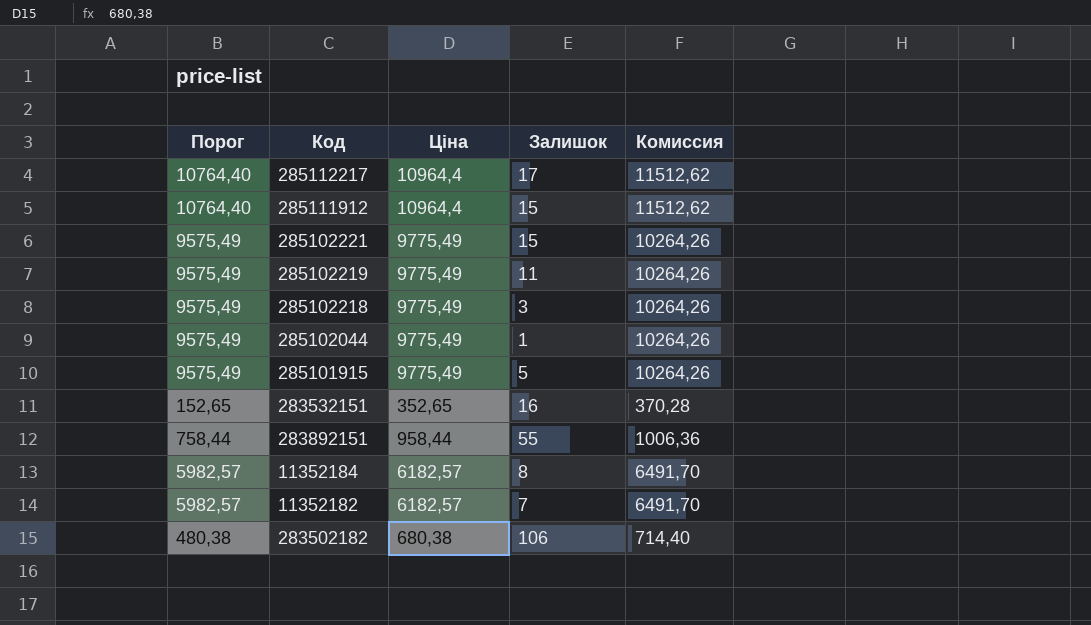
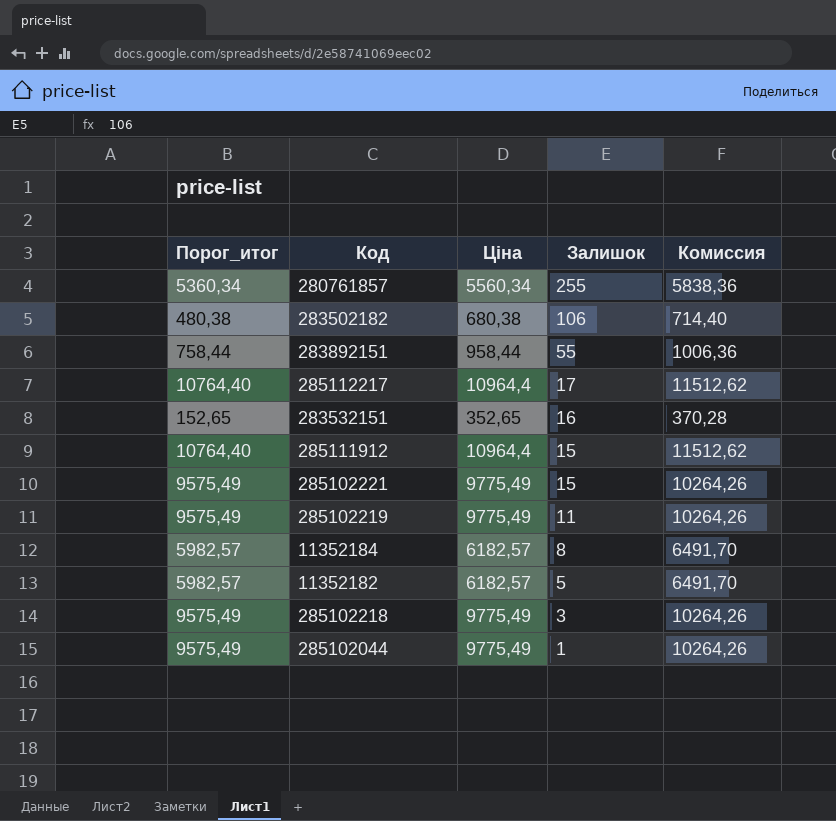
row order: none -> Залишок descending
column name: Порог -> Порог_итог
row 285101915: 9575,49 | 9775,49 | 5 | 10264,26 -> none
row 280761857: none -> 5360,34 | 5560,34 | 255 | 5838,36
11352182 | Залишок: 7 -> 5

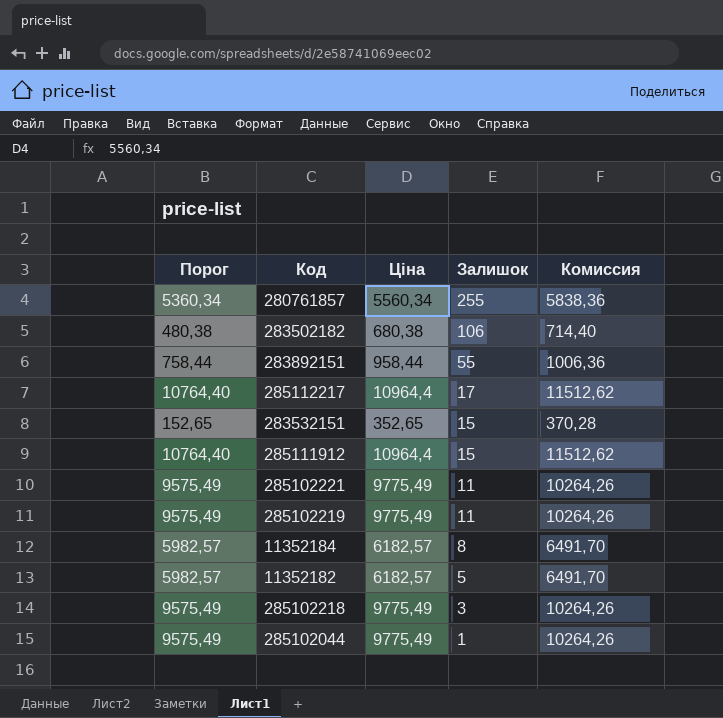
column name: Порог_итог -> Порог
283532151 | Залишок: 16 -> 15
285102221 | Залишок: 15 -> 11

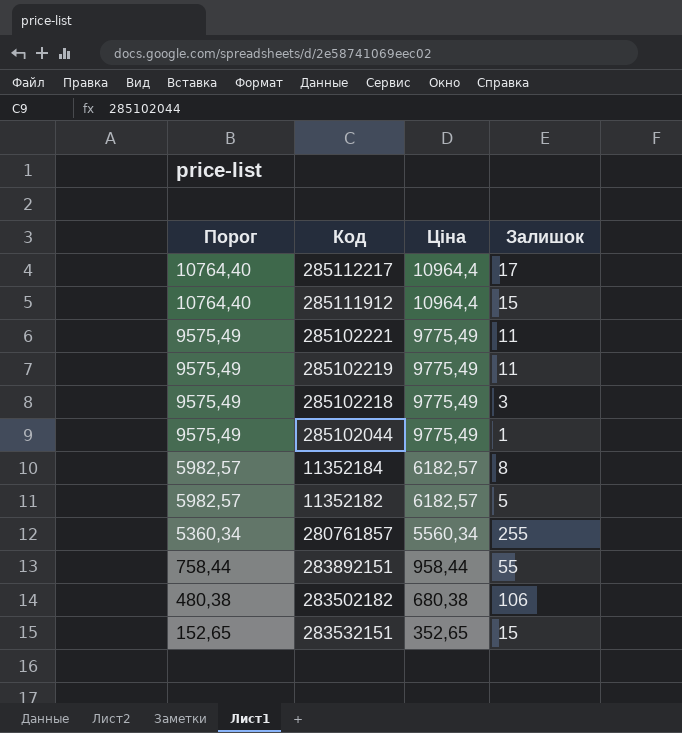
row order: Залишок descending -> Порог descending
column Комиссия | formula: [Ціна] * 1,05 -> none

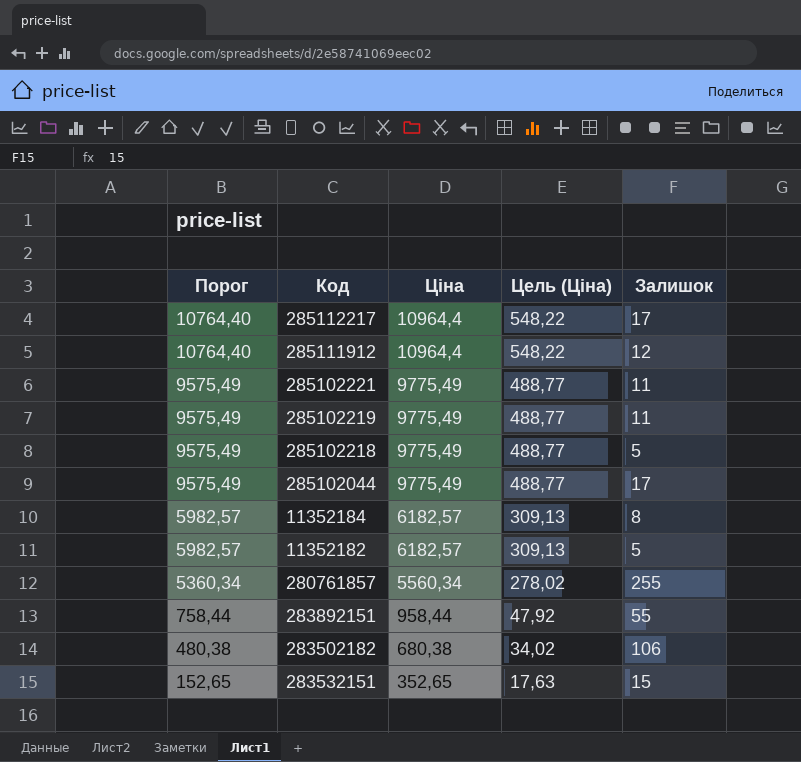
column Цель (Ціна) | formula: none -> [Ціна] * 0,05
285111912 | Залишок: 15 -> 12
285102218 | Залишок: 3 -> 5
285102044 | Залишок: 1 -> 17

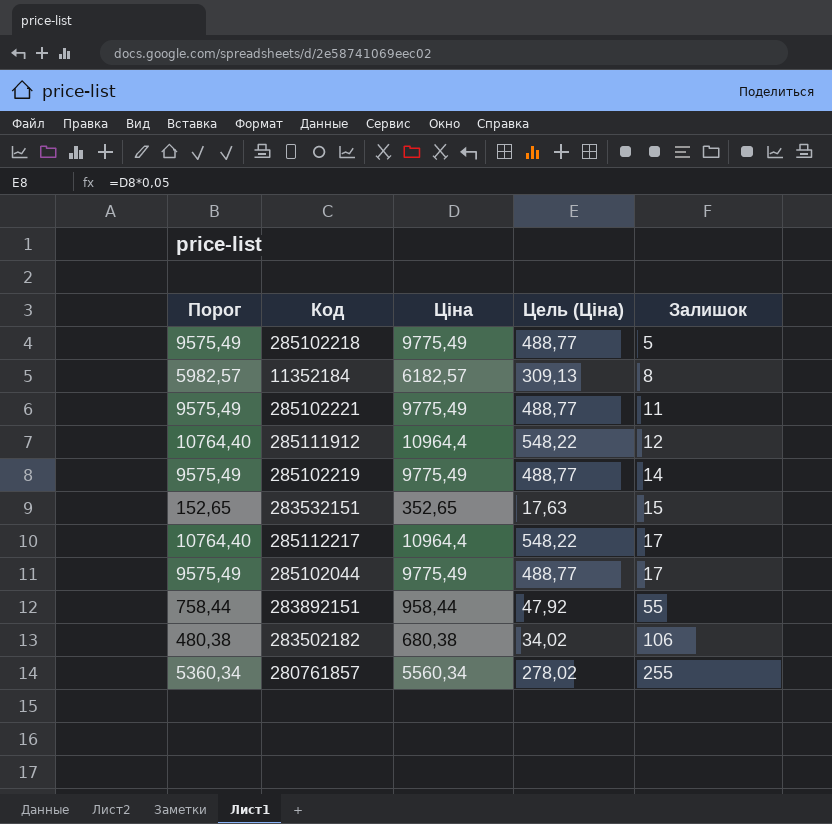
row order: Порог descending -> Залишок ascending
row 11352182: 5982,57 | 6182,57 | 309,13 | 5 -> none
285102219 | Залишок: 11 -> 14

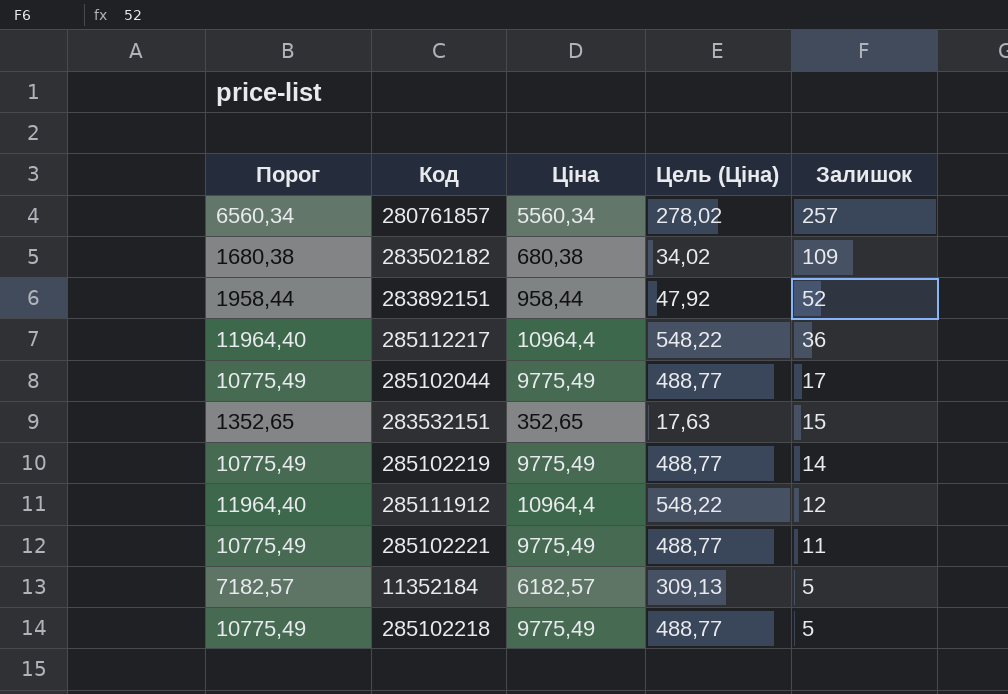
row order: Залишок ascending -> Залишок descending
column Порог | formula: [Ціна] - 200 -> [Ціна] + 1000
280761857 | Залишок: 255 -> 257
283502182 | Залишок: 106 -> 109
283892151 | Залишок: 55 -> 52
285112217 | Залишок: 17 -> 36
11352184 | Залишок: 8 -> 5

